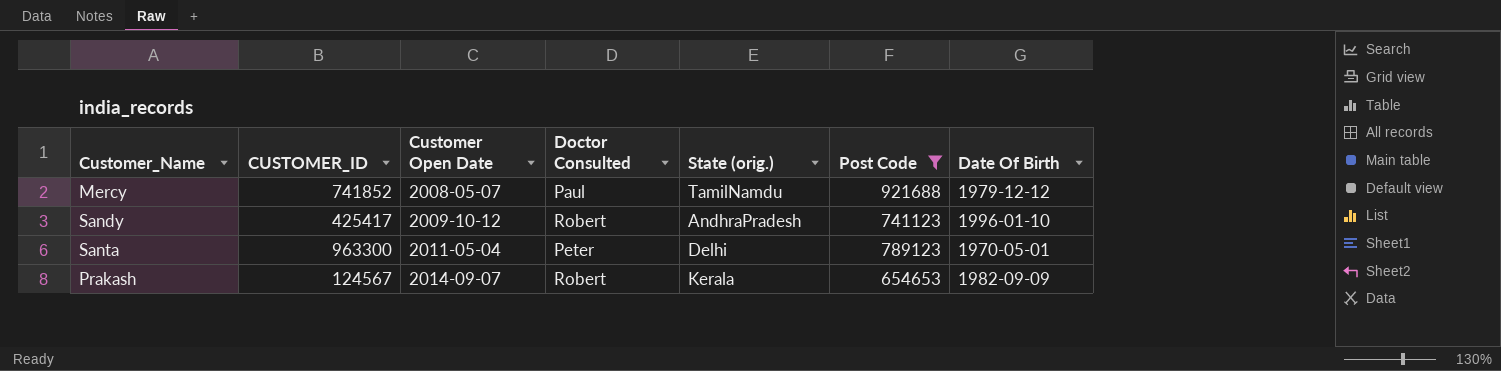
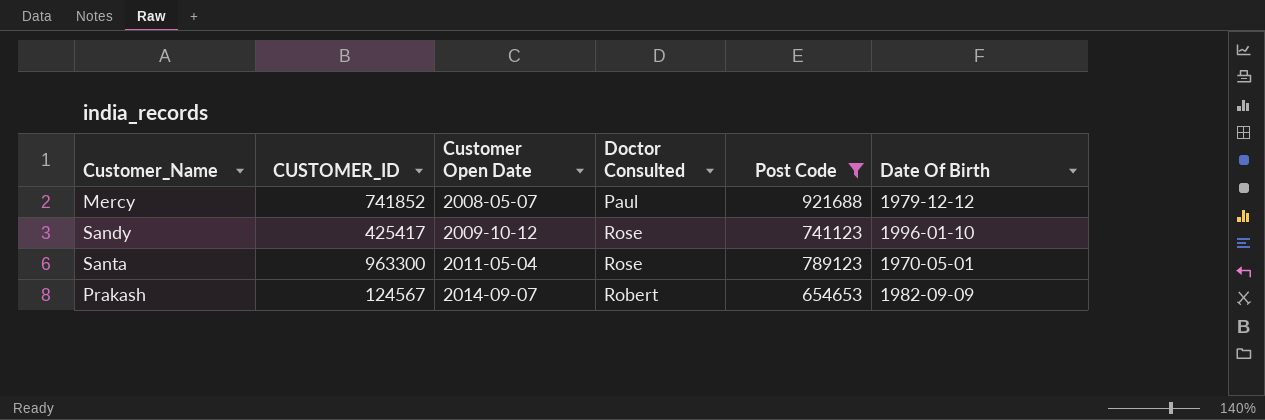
column State (orig.) | position: 5 -> none
Sandy | Doctor Consulted: Robert -> Rose
Santa | Doctor Consulted: Peter -> Rose

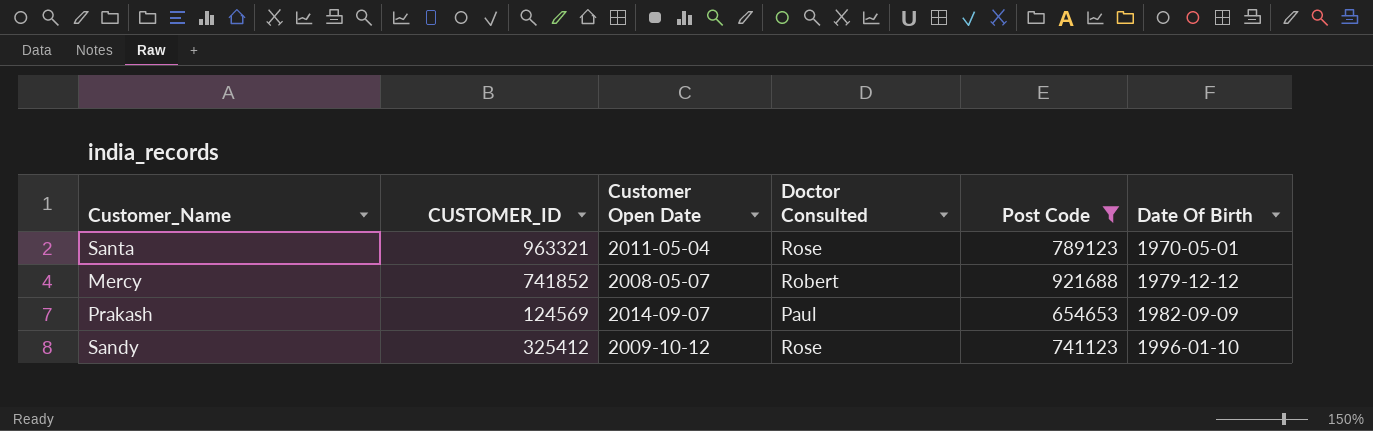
row order: Customer Open Date ascending -> Date Of Birth ascending
Santa | CUSTOMER_ID: 963300 -> 963321
Mercy | Doctor Consulted: Paul -> Robert
Prakash | CUSTOMER_ID: 124567 -> 124569
Prakash | Doctor Consulted: Robert -> Paul
Sandy | CUSTOMER_ID: 425417 -> 325412

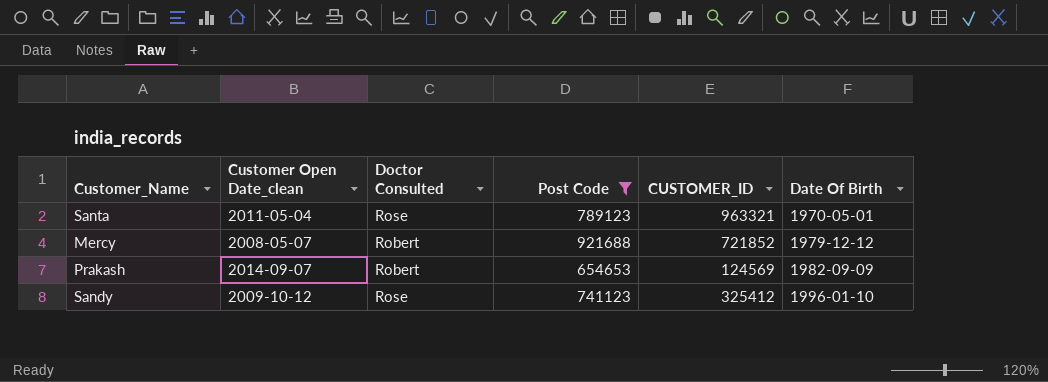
column name: Customer Open Date -> Customer Open Date_clean
column CUSTOMER_ID | position: 2 -> 5
Mercy | CUSTOMER_ID: 741852 -> 721852
Prakash | Doctor Consulted: Paul -> Robert

